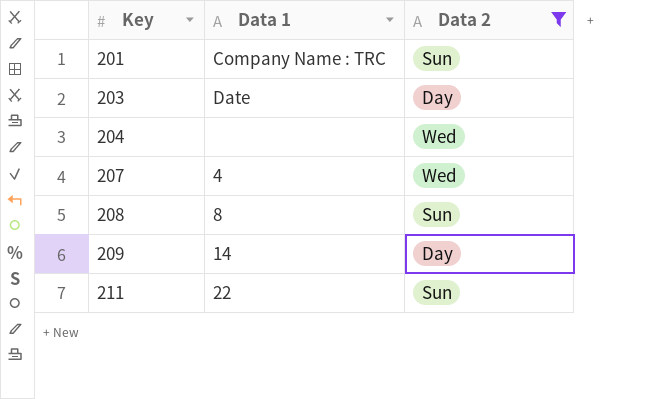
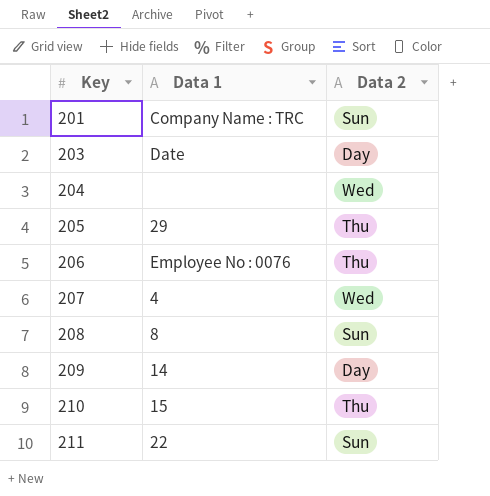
filter: Data 2 != Thu -> none

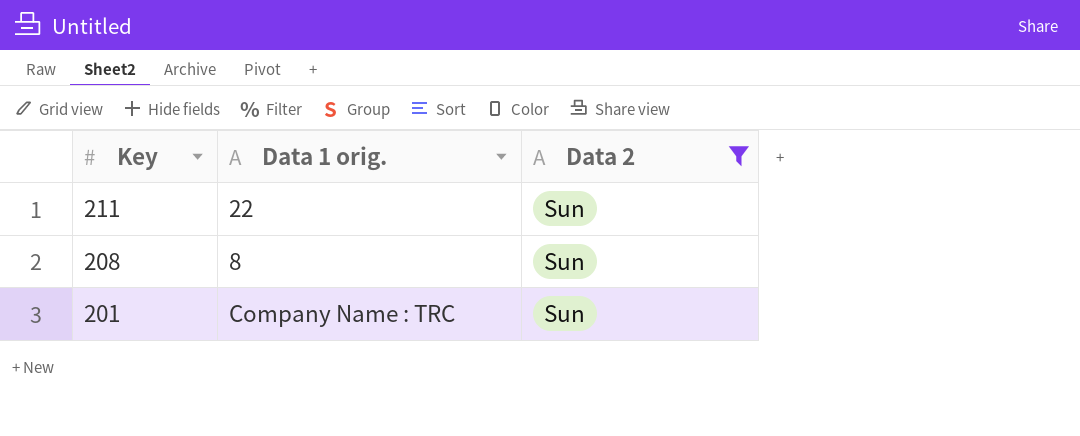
filter: none -> Data 2 = Sun
row order: Key ascending -> Key descending
column name: Data 1 -> Data 1 orig.

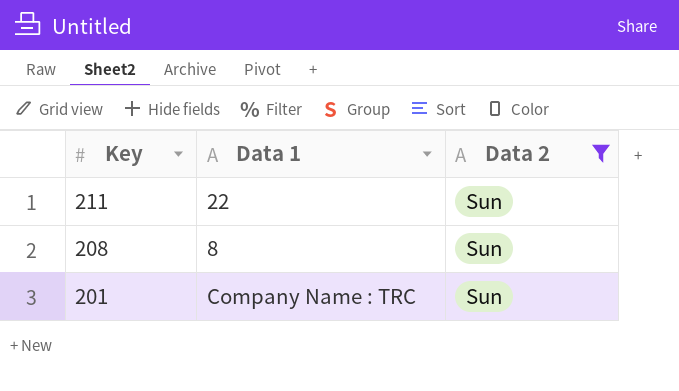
column name: Data 1 orig. -> Data 1

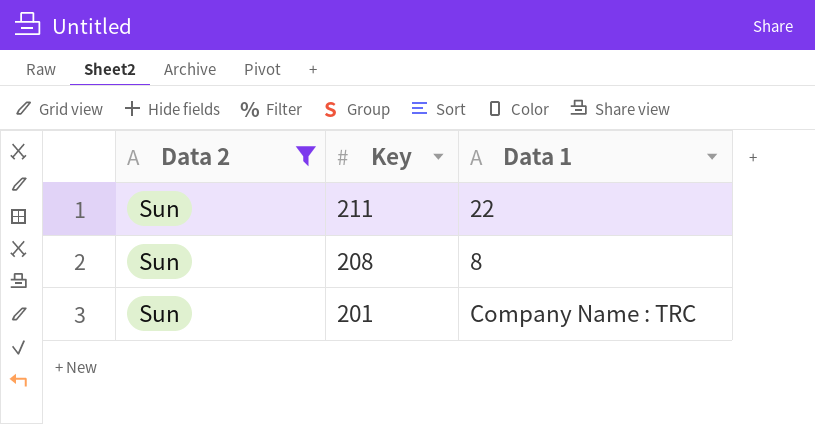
column Data 2 | position: 3 -> 1

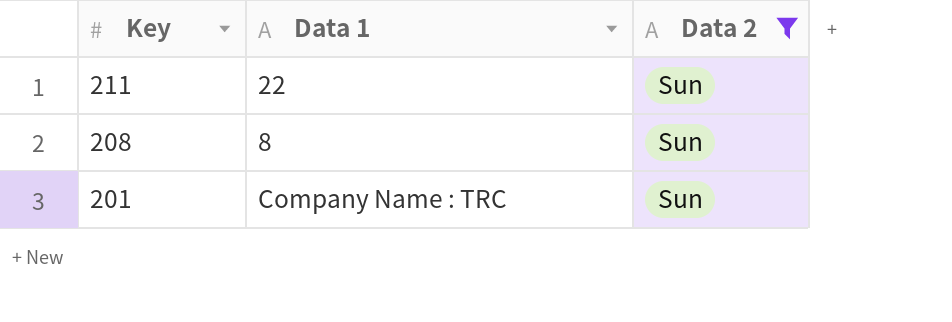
column Data 2 | position: 1 -> 3

